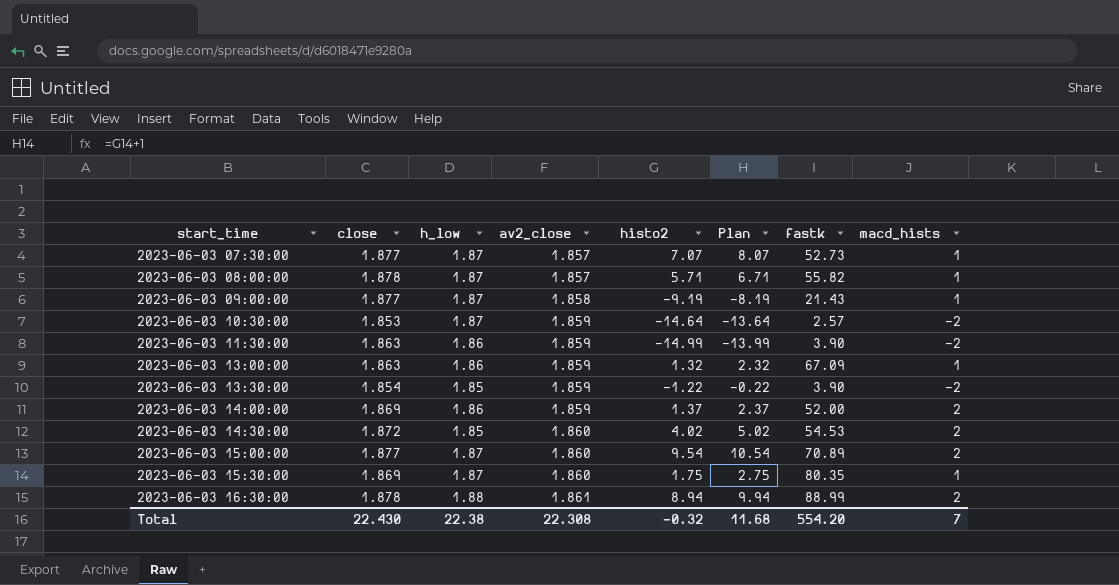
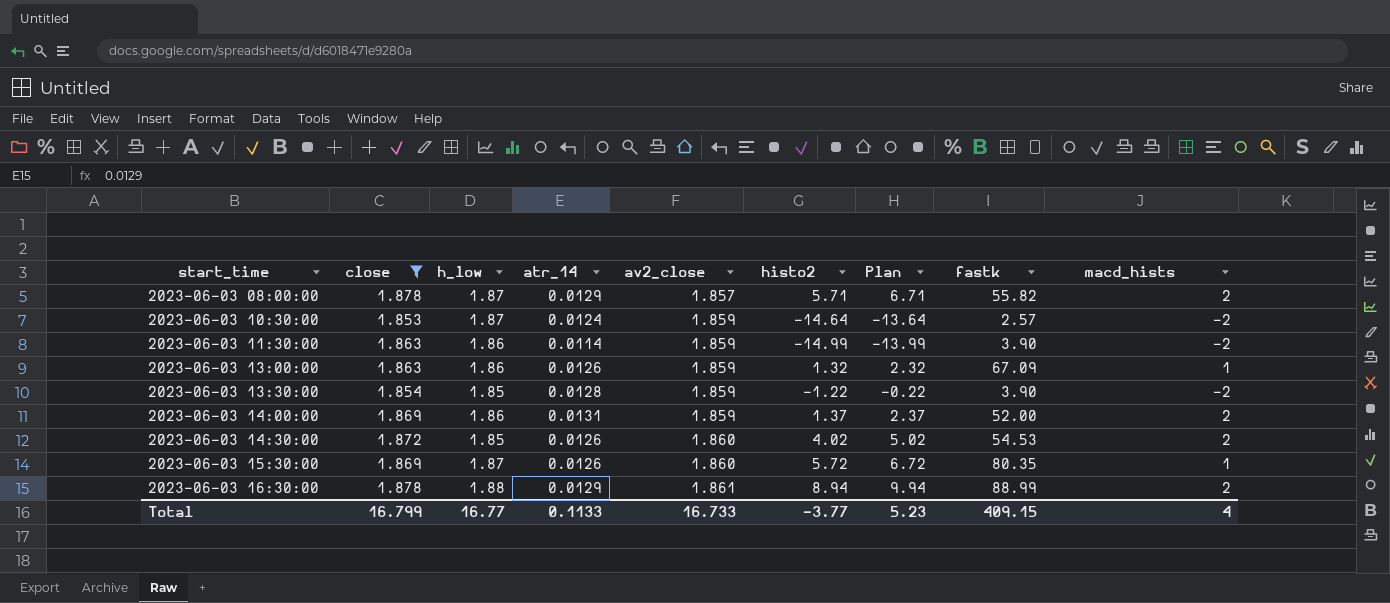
filter: none -> close != 1.877
column atr_14 | position: none -> 4
2023-06-03 08:00:00 | macd_hists: 1 -> 2
2023-06-03 15:30:00 | histo2: 1.75 -> 5.72
2023-06-03 15:30:00 | Plan: 2.75 -> 6.72
Total | close: 22.430 -> 16.799
Total | h_low: 22.38 -> 16.77
Total | av2_close: 22.308 -> 16.733
Total | histo2: -0.32 -> -3.77
Total | Plan: 11.68 -> 5.23
Total | fastk: 554.20 -> 409.15
Total | macd_hists: 7 -> 4

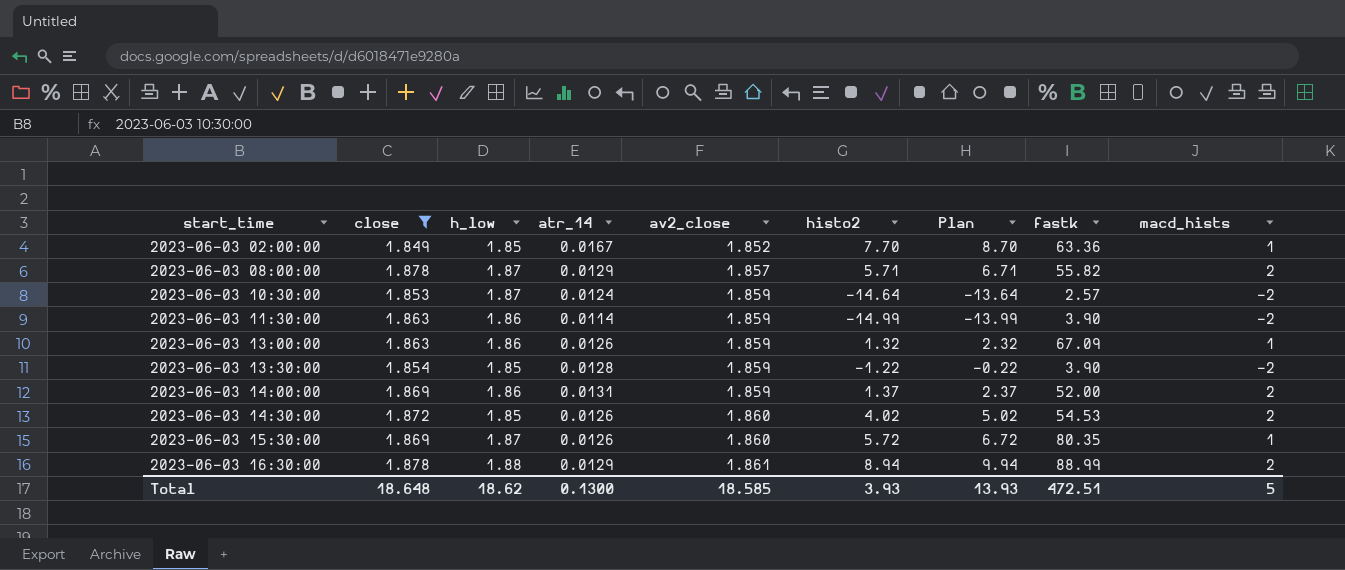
row 2023-06-03 02:00:00: none -> 1.849 | 1.85 | 0.0167 | 1.852 | 7.70 | 8.70 | 63.36 | 1
Total | close: 16.799 -> 18.648
Total | h_low: 16.77 -> 18.62
Total | atr_14: 0.1133 -> 0.1300
Total | av2_close: 16.733 -> 18.585
Total | histo2: -3.77 -> 3.93
Total | Plan: 5.23 -> 13.93
Total | fastk: 409.15 -> 472.51
Total | macd_hists: 4 -> 5

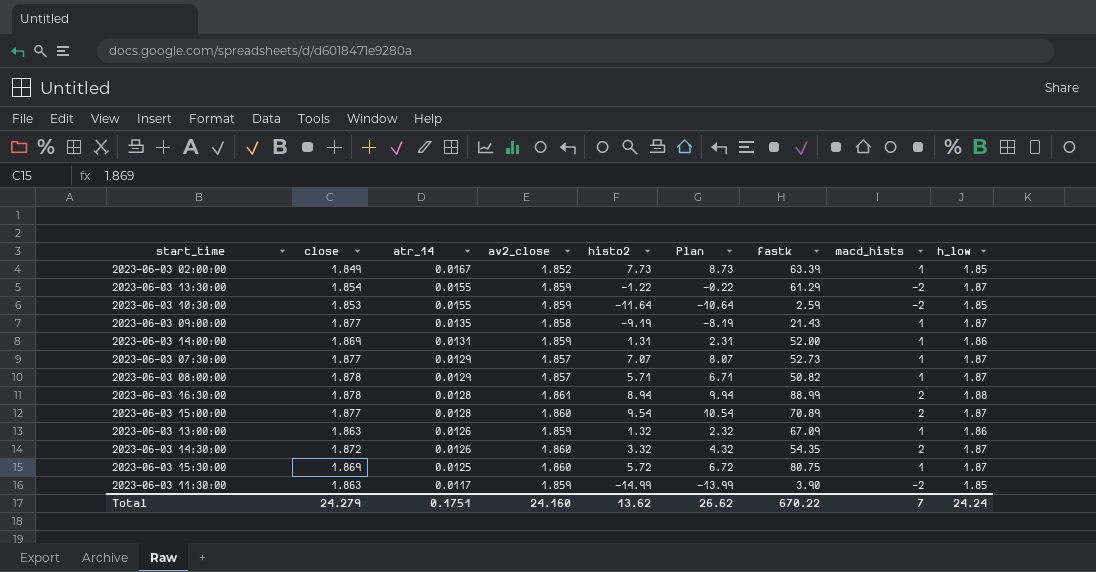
filter: close != 1.877 -> none
row order: start_time ascending -> atr_14 descending
column h_low | position: 3 -> 9
2023-06-03 02:00:00 | histo2: 7.70 -> 7.73
2023-06-03 02:00:00 | Plan: 8.70 -> 8.73
2023-06-03 02:00:00 | fastk: 63.36 -> 63.39
2023-06-03 13:30:00 | atr_14: 0.0128 -> 0.0155
2023-06-03 13:30:00 | fastk: 3.90 -> 61.29
2023-06-03 13:30:00 | h_low: 1.85 -> 1.87
2023-06-03 10:30:00 | atr_14: 0.0124 -> 0.0155
2023-06-03 10:30:00 | histo2: -14.64 -> -11.64
2023-06-03 10:30:00 | Plan: -13.64 -> -10.64
2023-06-03 10:30:00 | fastk: 2.57 -> 2.59
2023-06-03 10:30:00 | h_low: 1.87 -> 1.85
2023-06-03 14:00:00 | histo2: 1.37 -> 1.31
2023-06-03 14:00:00 | Plan: 2.37 -> 2.31
2023-06-03 14:00:00 | macd_hists: 2 -> 1
2023-06-03 08:00:00 | fastk: 55.82 -> 50.82
2023-06-03 08:00:00 | macd_hists: 2 -> 1
2023-06-03 16:30:00 | atr_14: 0.0129 -> 0.0128
2023-06-03 14:30:00 | histo2: 4.02 -> 3.32
2023-06-03 14:30:00 | Plan: 5.02 -> 4.32
2023-06-03 14:30:00 | fastk: 54.53 -> 54.35
2023-06-03 14:30:00 | h_low: 1.85 -> 1.87
2023-06-03 15:30:00 | atr_14: 0.0126 -> 0.0125
2023-06-03 15:30:00 | fastk: 80.35 -> 80.75
2023-06-03 11:30:00 | atr_14: 0.0114 -> 0.0117
2023-06-03 11:30:00 | h_low: 1.86 -> 1.85
Total | close: 18.648 -> 24.279
Total | atr_14: 0.1300 -> 0.1751
Total | av2_close: 18.585 -> 24.160
Total | histo2: 3.93 -> 13.62
Total | Plan: 13.93 -> 26.62
Total | fastk: 472.51 -> 670.22
Total | macd_hists: 5 -> 7
Total | h_low: 18.62 -> 24.24

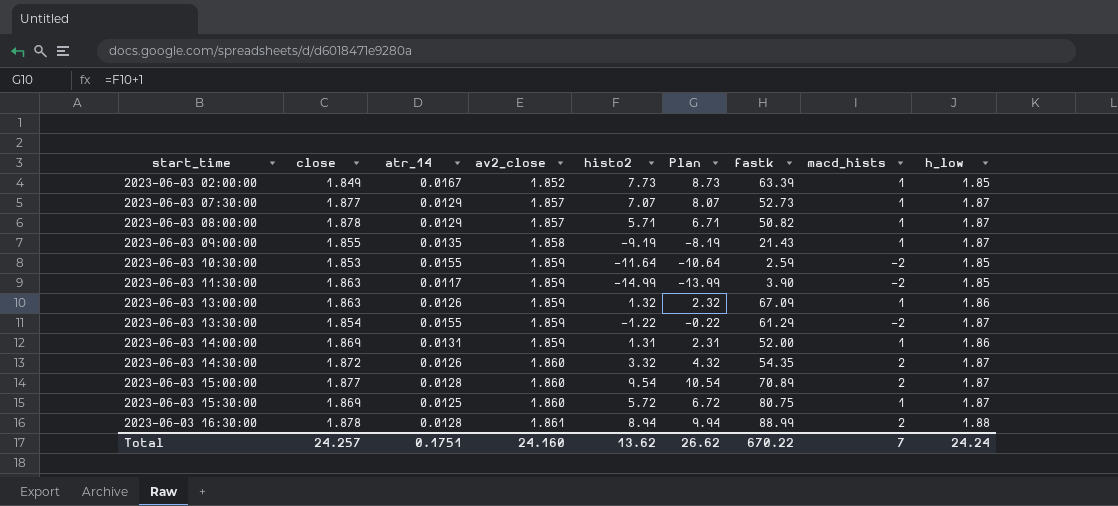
row order: atr_14 descending -> start_time ascending
2023-06-03 09:00:00 | close: 1.877 -> 1.855
Total | close: 24.279 -> 24.257

